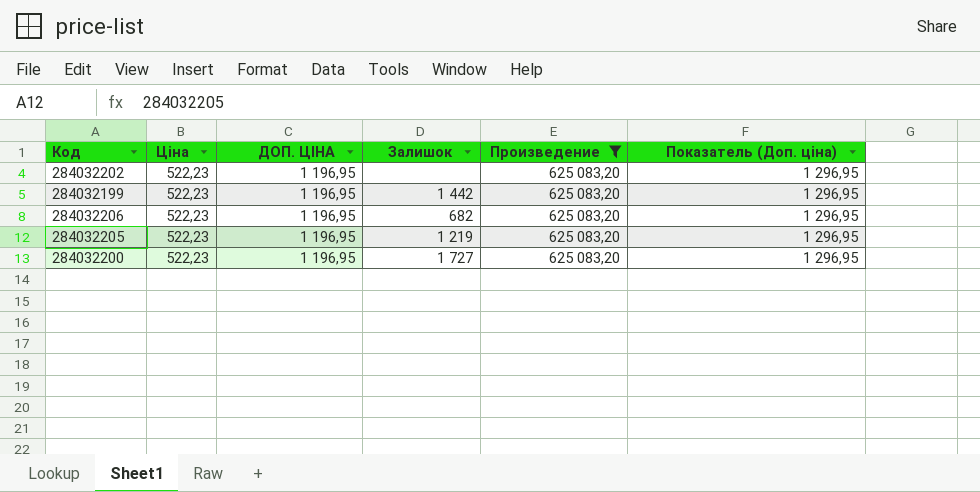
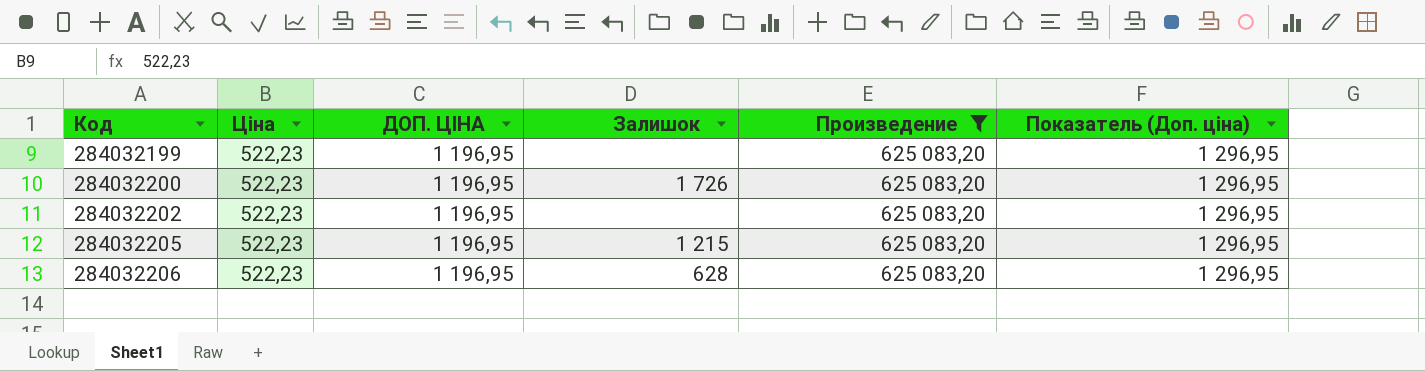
row order: none -> Код ascending
284032199 | Залишок: 1 442 -> none
284032200 | Залишок: 1 727 -> 1 726
284032205 | Залишок: 1 219 -> 1 215
284032206 | Залишок: 682 -> 628

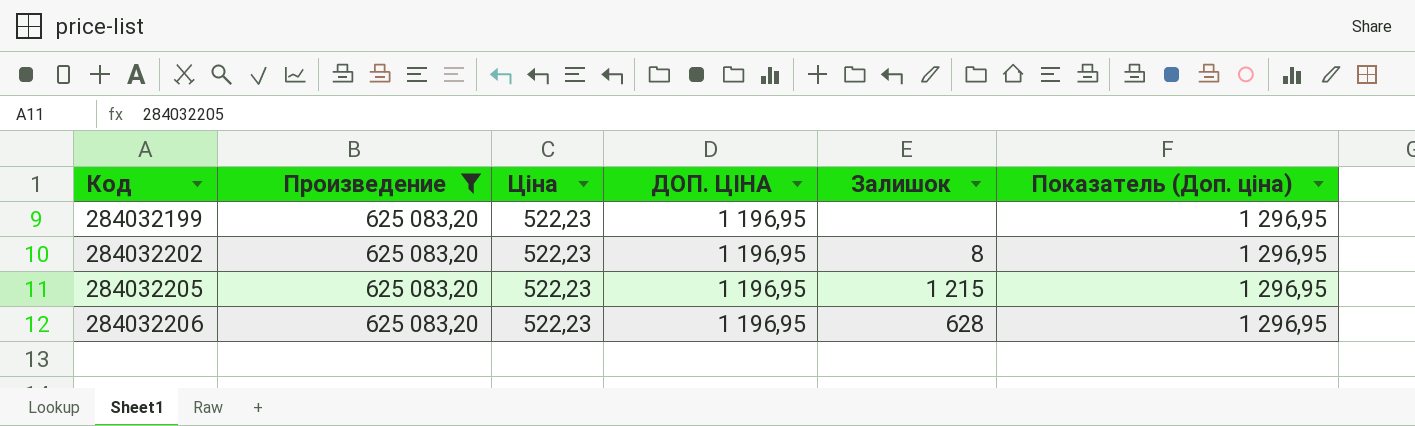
column Произведение | position: 5 -> 2
row 284032200: 522,23 | 1 196,95 | 1 726 | 625 083,20 | 1 296,95 -> none
284032202 | Залишок: none -> 8

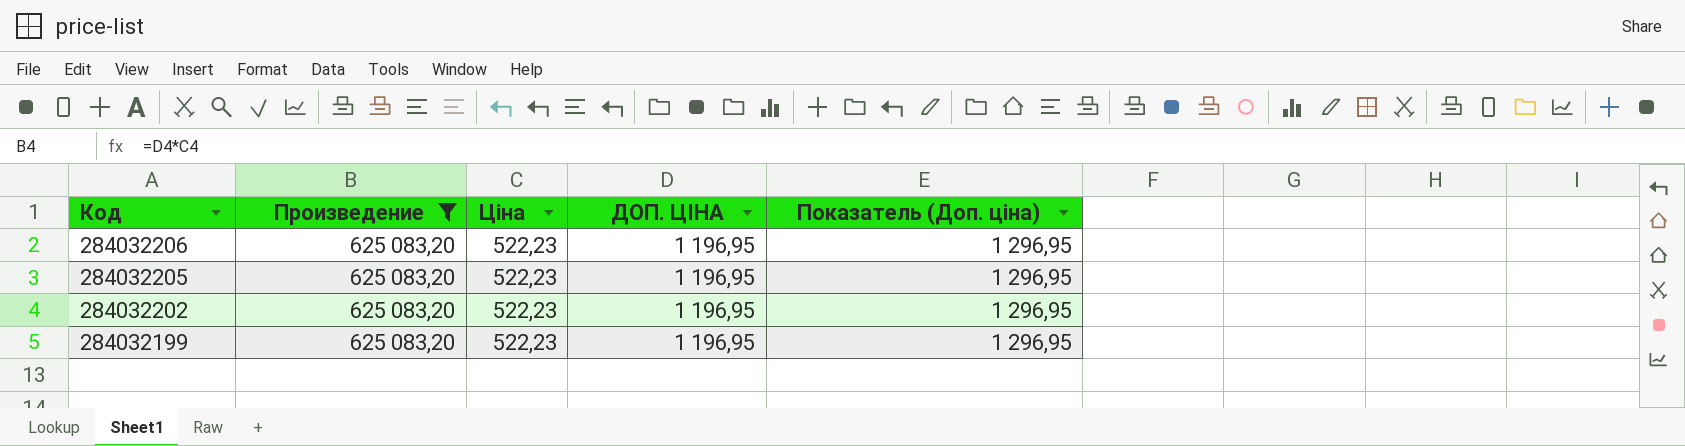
row order: Код ascending -> Код descending
column Залишок | position: 5 -> none

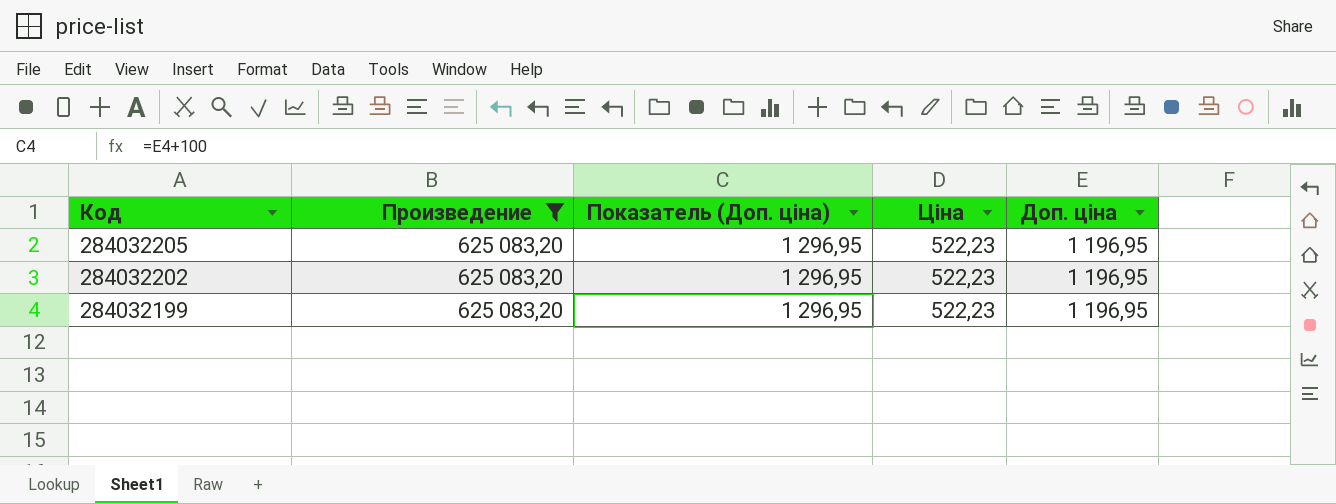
column Показатель (Доп. ціна) | position: 5 -> 3
column name: ДОП. ЦІНА -> Доп. ціна
row 284032206: 625 083,20 | 522,23 | 1 196,95 | 1 296,95 -> none

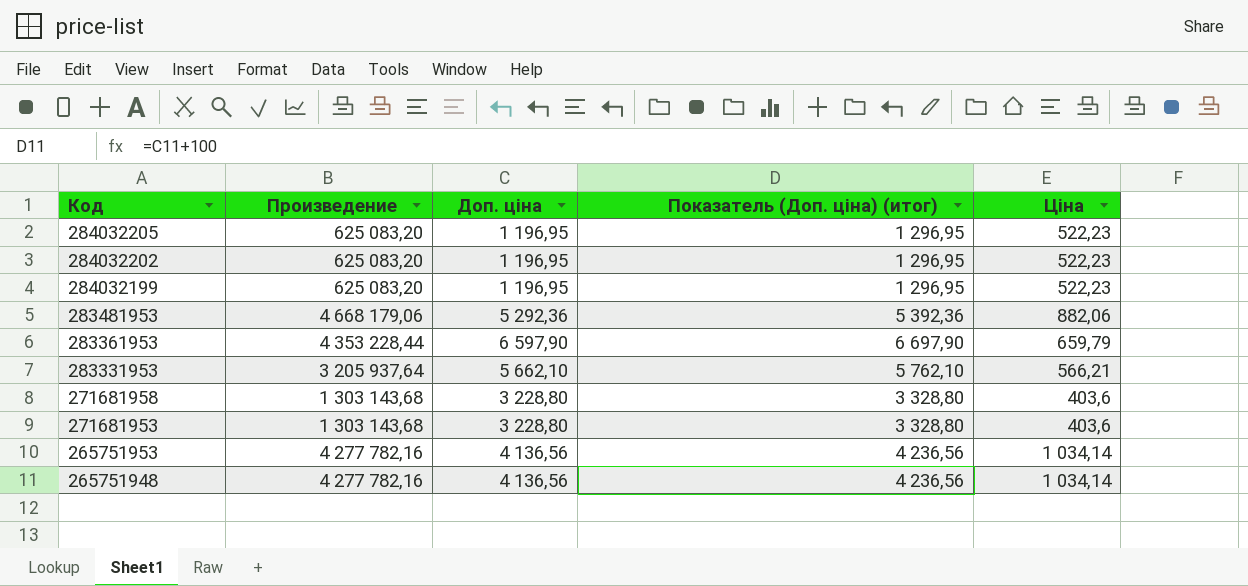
filter: Произведение = 625 083,20 -> none
column Доп. ціна | position: 5 -> 3
column name: Показатель (Доп. ціна) -> Показатель (Доп. ціна) (итог)

